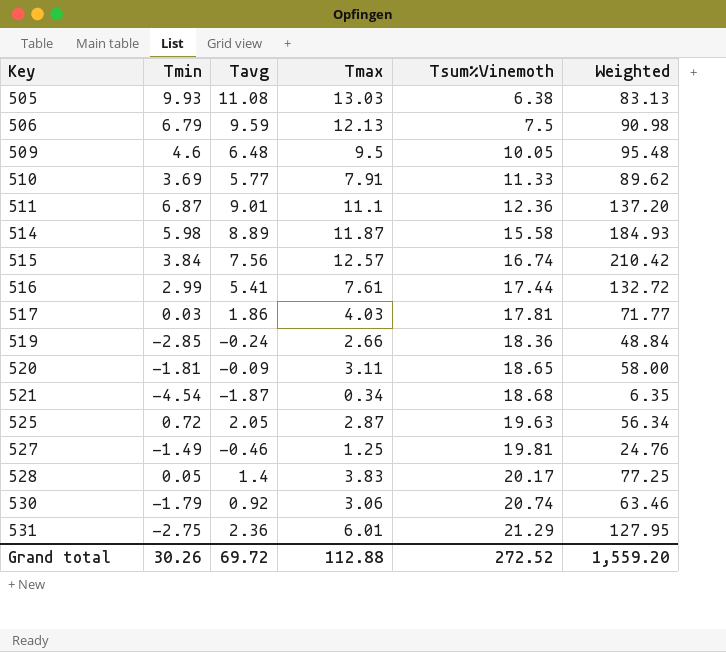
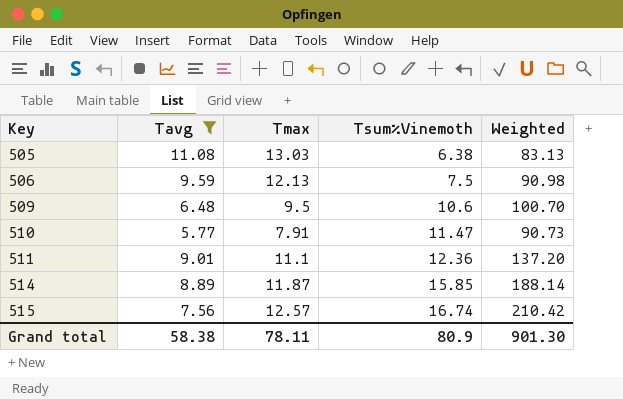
filter: none -> Tavg >= 5.77
column Tmin | position: 2 -> none
509 | Tsum%Vinemoth: 10.05 -> 10.6
509 | Weighted: 95.48 -> 100.70
510 | Tsum%Vinemoth: 11.33 -> 11.47
510 | Weighted: 89.62 -> 90.73
514 | Tsum%Vinemoth: 15.58 -> 15.85
514 | Weighted: 184.93 -> 188.14
Grand total | Tavg: 69.72 -> 58.38
Grand total | Tmax: 112.88 -> 78.11
Grand total | Tsum%Vinemoth: 272.52 -> 80.9
Grand total | Weighted: 1,559.20 -> 901.30

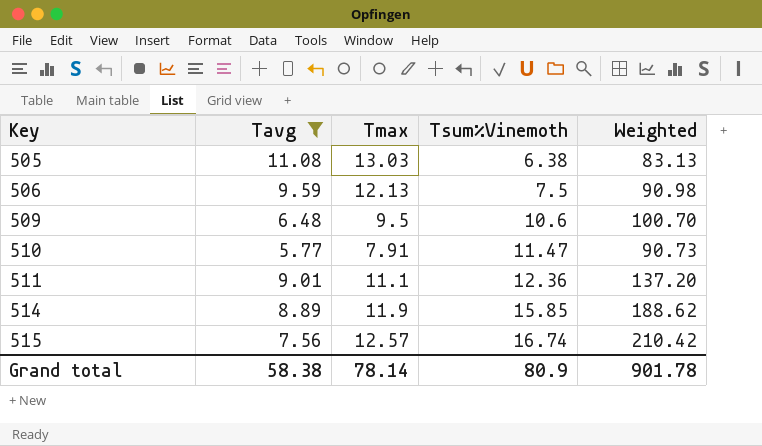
514 | Tmax: 11.87 -> 11.9
514 | Weighted: 188.14 -> 188.62
Grand total | Tmax: 78.11 -> 78.14
Grand total | Weighted: 901.30 -> 901.78

